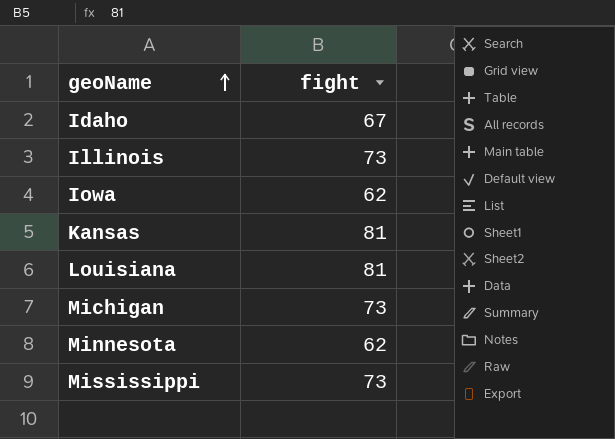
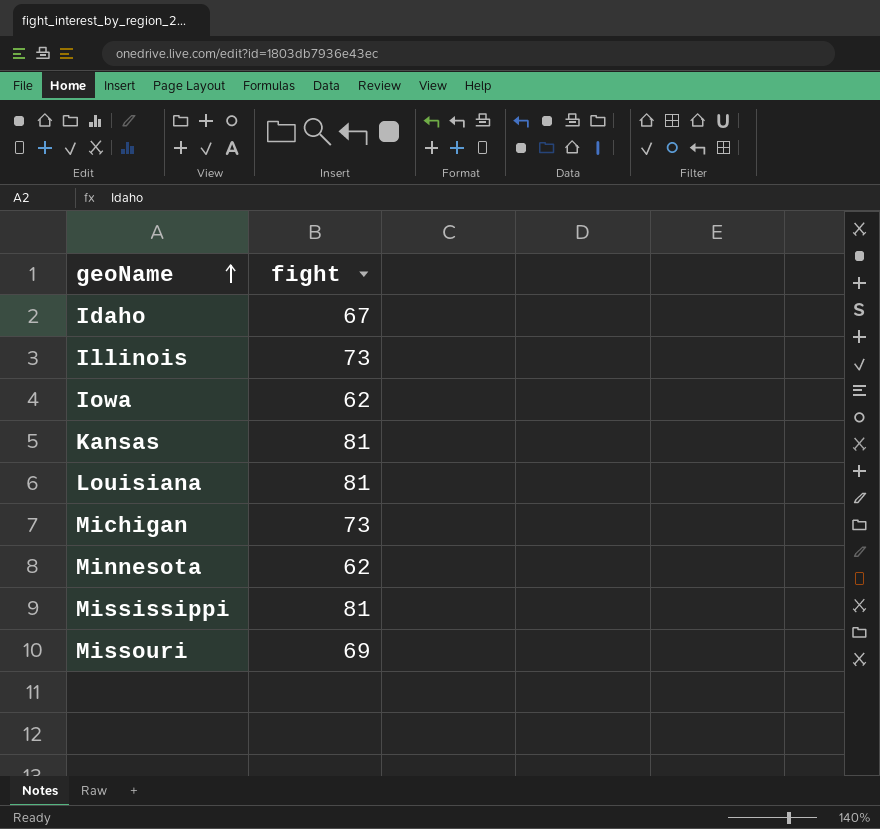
Mississippi | fight: 73 -> 81
row Missouri: none -> 69

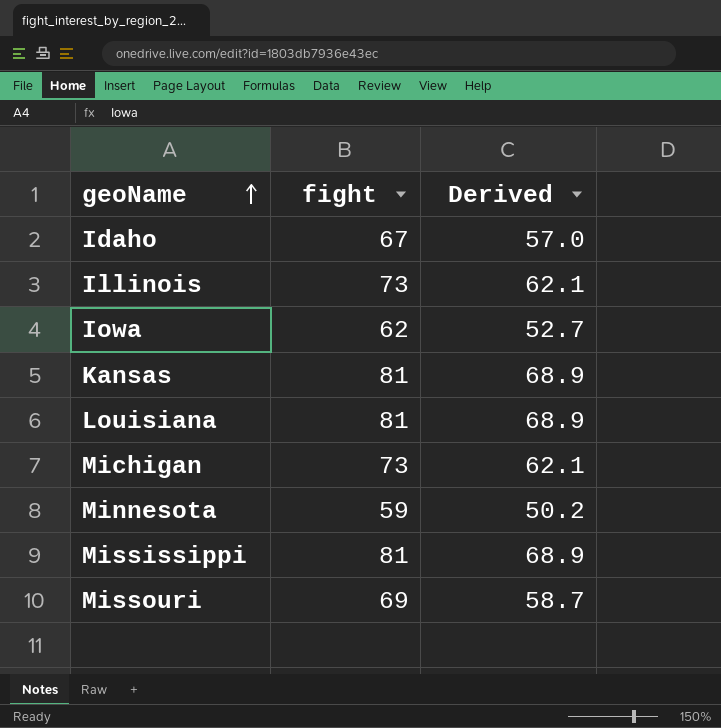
column Derived | formula: none -> [fight] * 0.85
Minnesota | fight: 62 -> 59

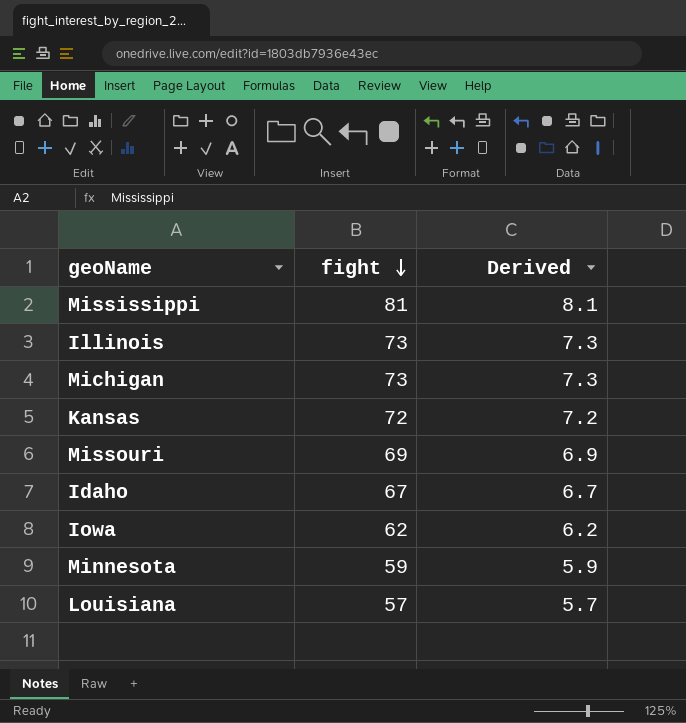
row order: geoName ascending -> fight descending
column Derived | formula: [fight] * 0.85 -> [fight] * 0.1
Kansas | fight: 81 -> 72
Louisiana | fight: 81 -> 57

